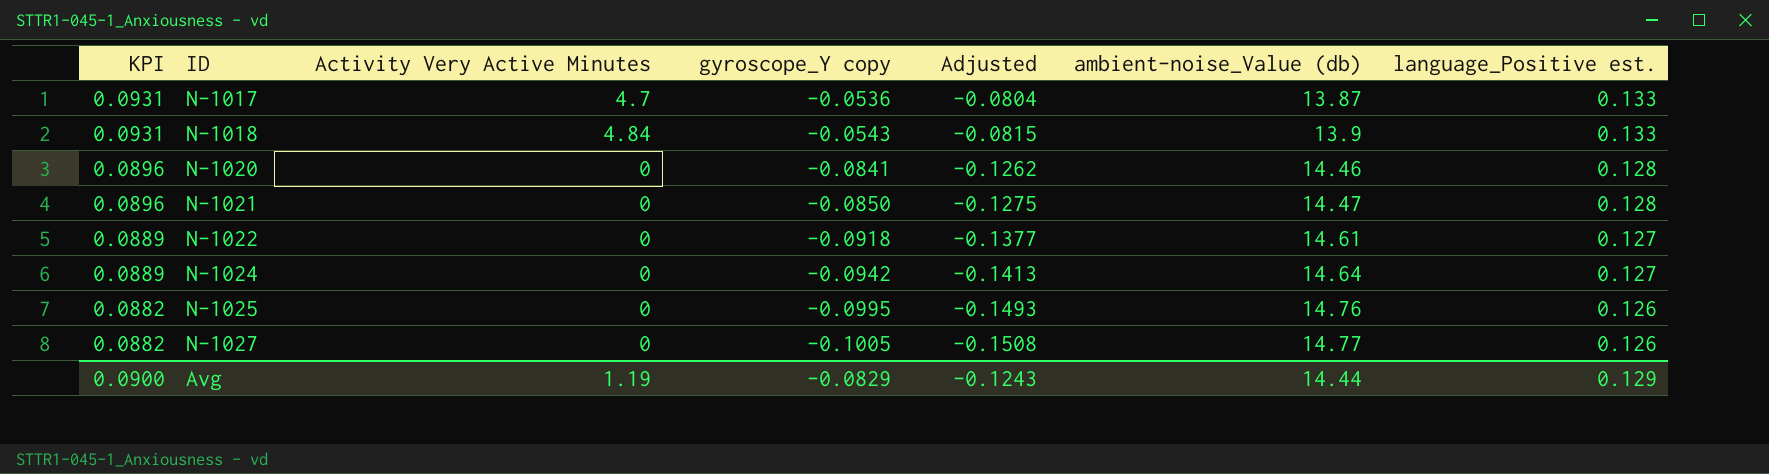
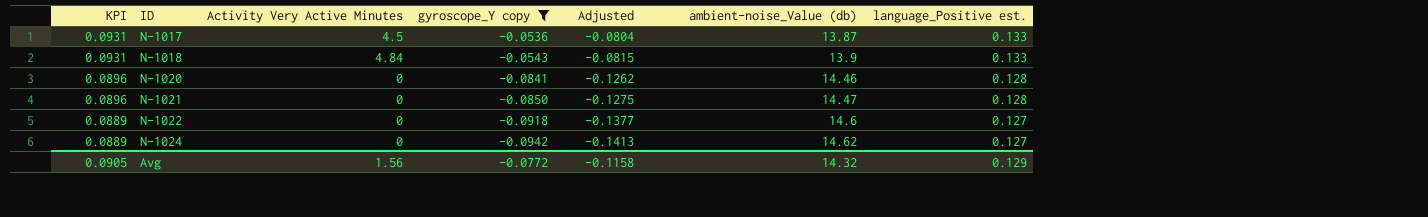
filter: none -> gyroscope_Y copy >= -0.0942
N-1017 | Activity Very Active Minutes: 4.7 -> 4.5
N-1022 | ambient-noise_Value (db): 14.61 -> 14.6
N-1024 | ambient-noise_Value (db): 14.64 -> 14.62
Avg | KPI: 0.0900 -> 0.0905
Avg | Activity Very Active Minutes: 1.19 -> 1.56
Avg | gyroscope_Y copy: -0.0829 -> -0.0772
Avg | Adjusted: -0.1243 -> -0.1158
Avg | ambient-noise_Value (db): 14.44 -> 14.32

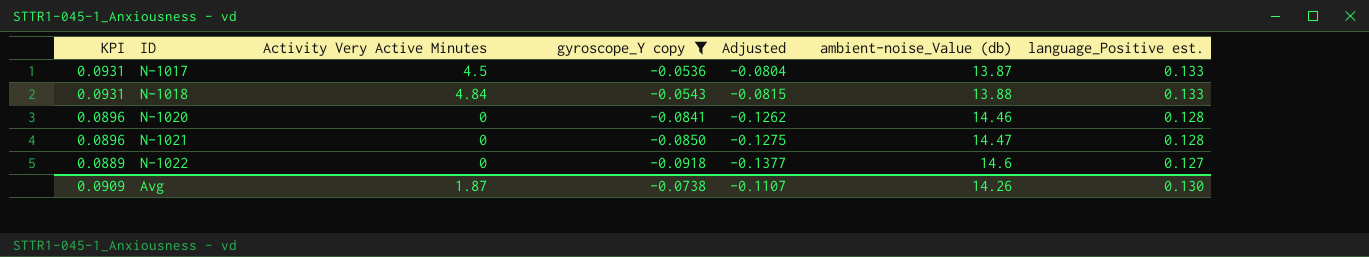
row N-1024: 0.0889 | 0 | -0.0942 | -0.1413 | 14.62 | 0.127 -> none
N-1018 | ambient-noise_Value (db): 13.9 -> 13.88
Avg | KPI: 0.0905 -> 0.0909
Avg | Activity Very Active Minutes: 1.56 -> 1.87
Avg | gyroscope_Y copy: -0.0772 -> -0.0738
Avg | Adjusted: -0.1158 -> -0.1107
Avg | ambient-noise_Value (db): 14.32 -> 14.26
Avg | language_Positive est.: 0.129 -> 0.130

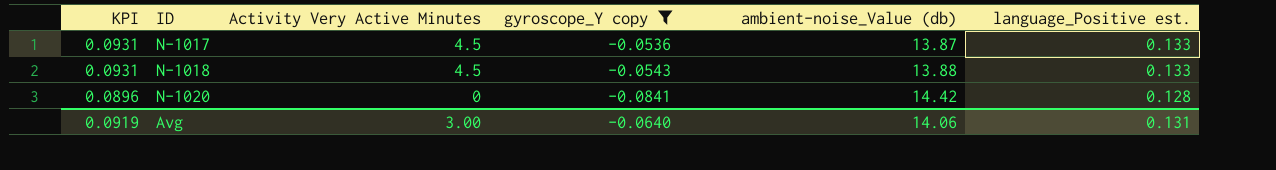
column Adjusted | formula: [gyroscope_Y copy] * 1.5 -> none
row N-1021: 0.0896 | 0 | -0.0850 | -0.1275 | 14.47 | 0.128 -> none
row N-1022: 0.0889 | 0 | -0.0918 | -0.1377 | 14.6 | 0.127 -> none
N-1018 | Activity Very Active Minutes: 4.84 -> 4.5
N-1020 | ambient-noise_Value (db): 14.46 -> 14.42
Avg | KPI: 0.0909 -> 0.0919
Avg | Activity Very Active Minutes: 1.87 -> 3.00
Avg | gyroscope_Y copy: -0.0738 -> -0.0640
Avg | ambient-noise_Value (db): 14.26 -> 14.06
Avg | language_Positive est.: 0.130 -> 0.131

